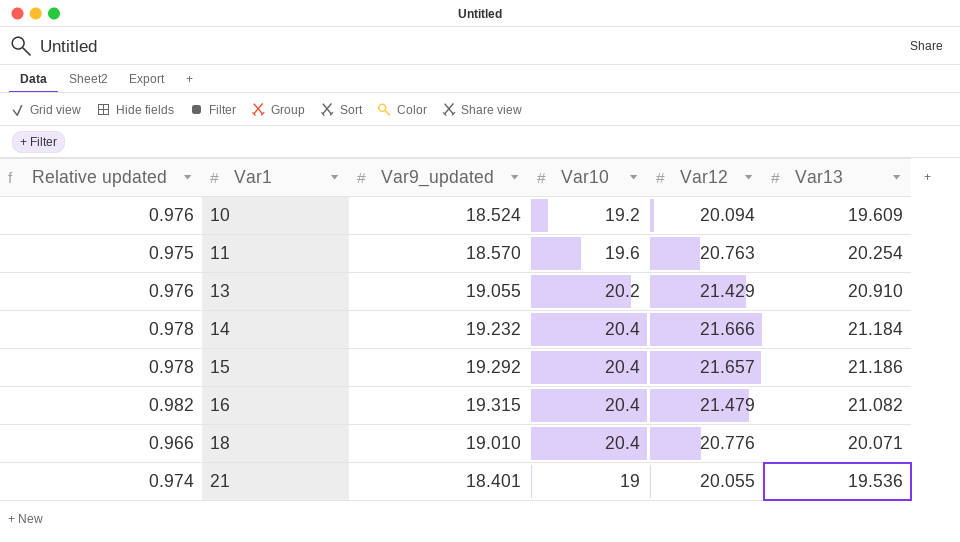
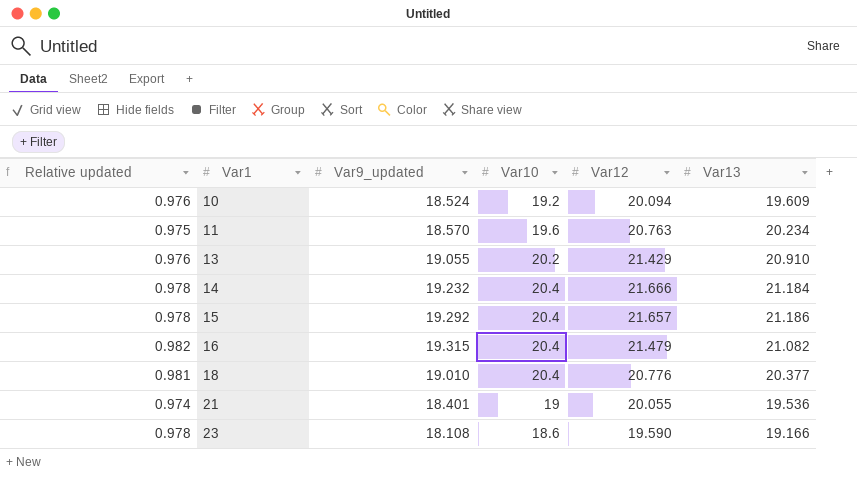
11 | Var13: 20.254 -> 20.234
18 | Relative updated: 0.966 -> 0.981
18 | Var13: 20.071 -> 20.377
row 23: none -> 0.978 | 18.108 | 18.6 | 19.590 | 19.166

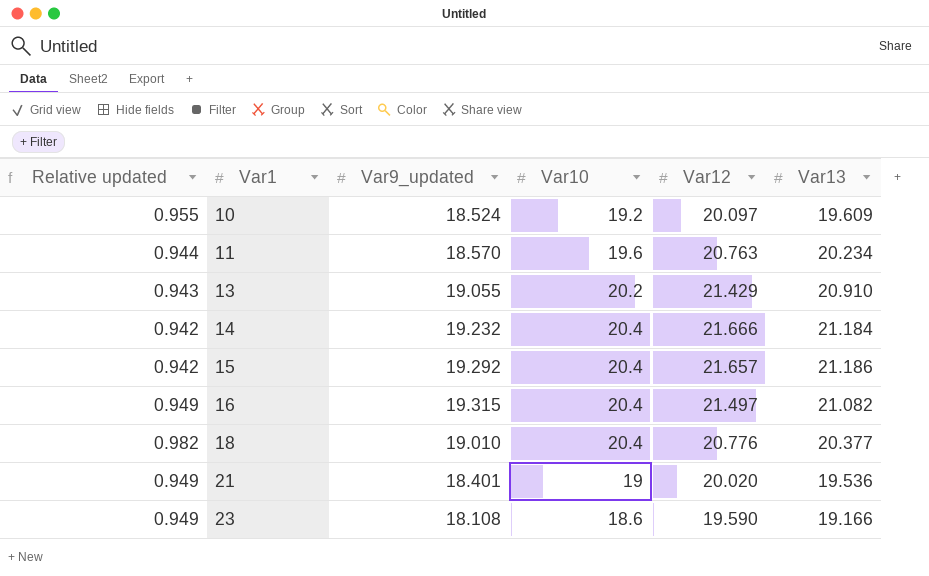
column Relative updated | formula: [Var13] / [Var12] -> [Var10] / [Var12]
10 | Var12: 20.094 -> 20.097
16 | Var12: 21.479 -> 21.497
21 | Var12: 20.055 -> 20.020

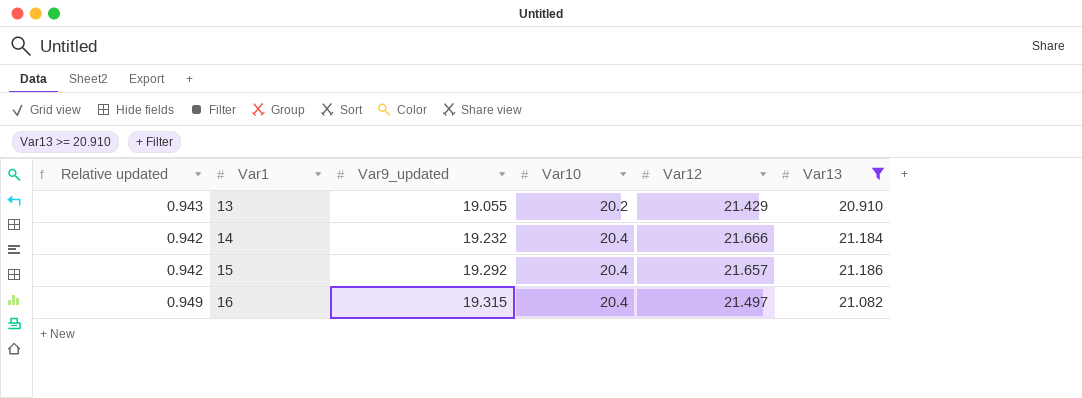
filter: none -> Var13 >= 20.910

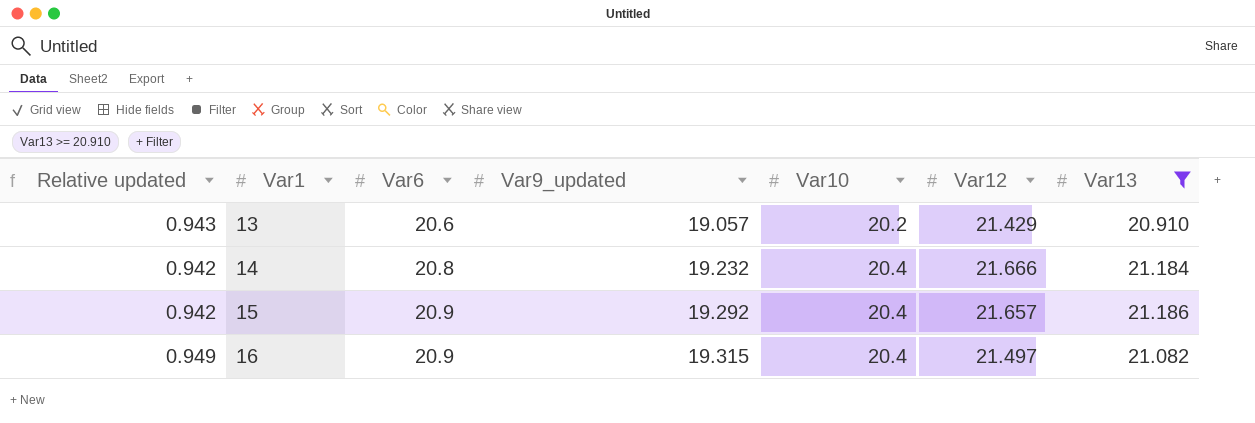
column Var6 | position: none -> 3
13 | Var9_updated: 19.055 -> 19.057

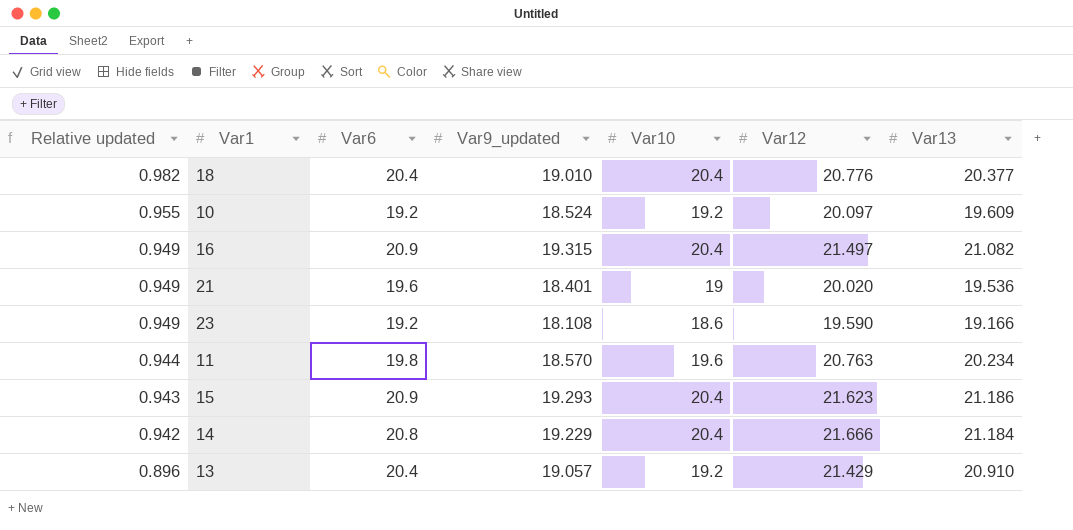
filter: Var13 >= 20.910 -> none
row order: Var1 ascending -> Relative updated descending
15 | Relative updated: 0.942 -> 0.943
15 | Var9_updated: 19.292 -> 19.293
15 | Var12: 21.657 -> 21.623
14 | Var9_updated: 19.232 -> 19.229
13 | Relative updated: 0.943 -> 0.896
13 | Var6: 20.6 -> 20.4
13 | Var10: 20.2 -> 19.2

